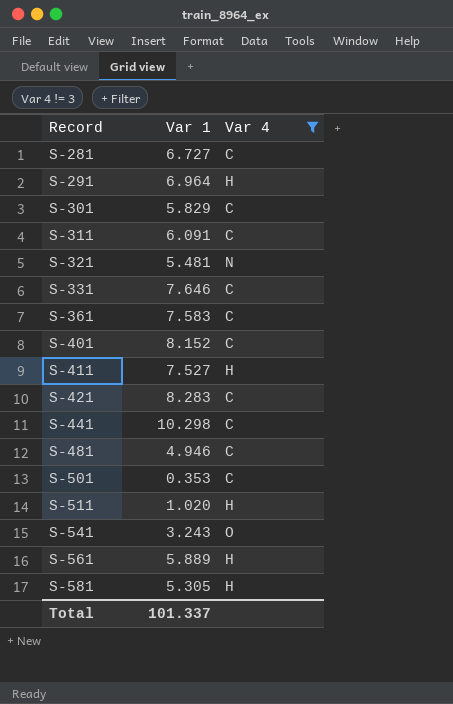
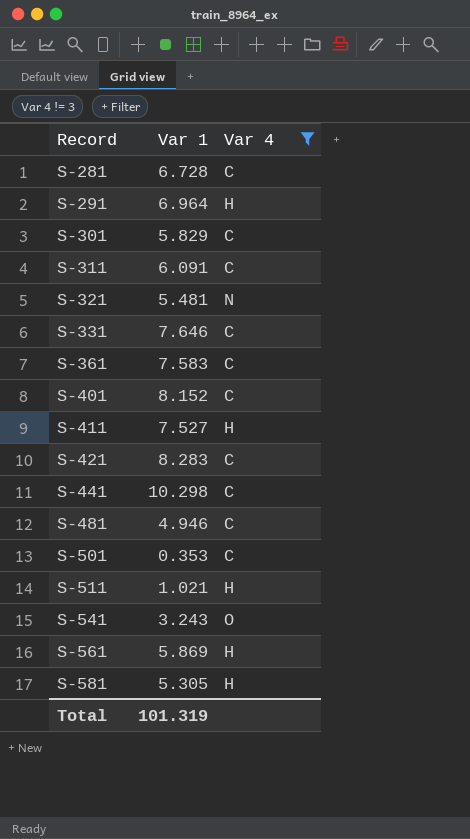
S-281 | Var 1: 6.727 -> 6.728
S-511 | Var 1: 1.020 -> 1.021
S-561 | Var 1: 5.889 -> 5.869
Total | Var 1: 101.337 -> 101.319

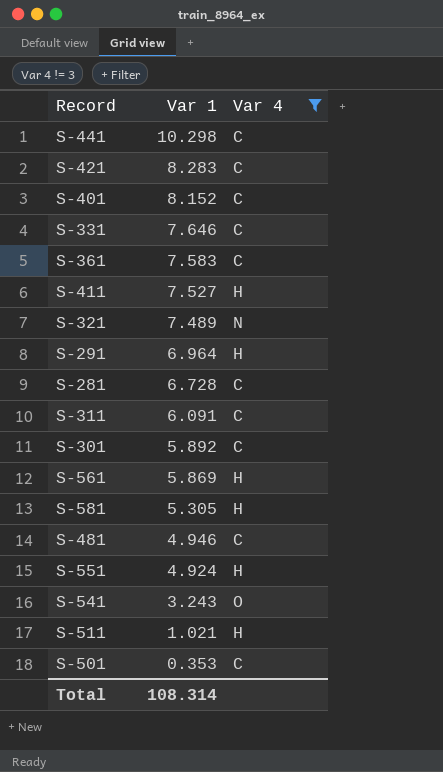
row order: Record ascending -> Var 1 descending
S-321 | Var 1: 5.481 -> 7.489
S-301 | Var 1: 5.829 -> 5.892
row S-551: none -> 4.924 | H
Total | Var 1: 101.319 -> 108.314

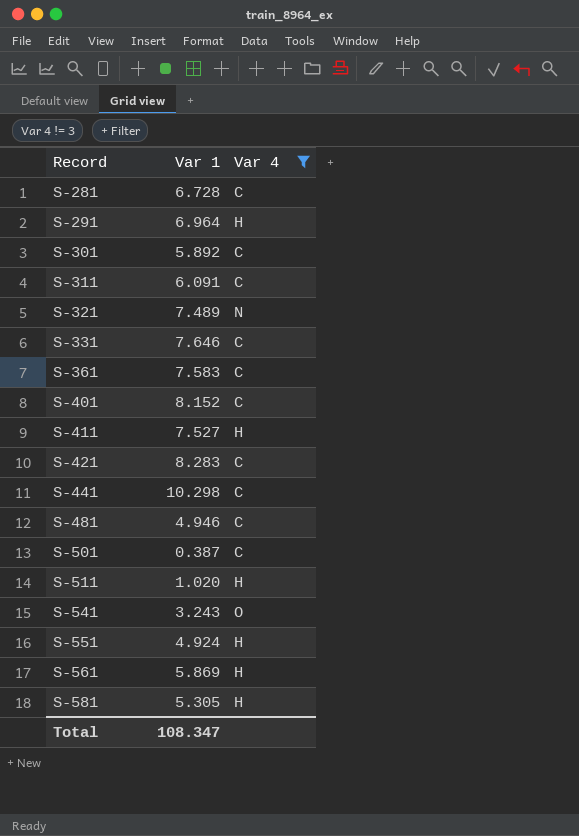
row order: Var 1 descending -> Record ascending
S-501 | Var 1: 0.353 -> 0.387
S-511 | Var 1: 1.021 -> 1.020
Total | Var 1: 108.314 -> 108.347

